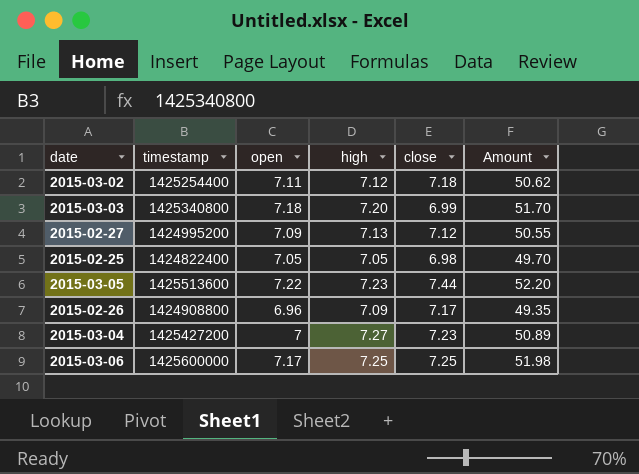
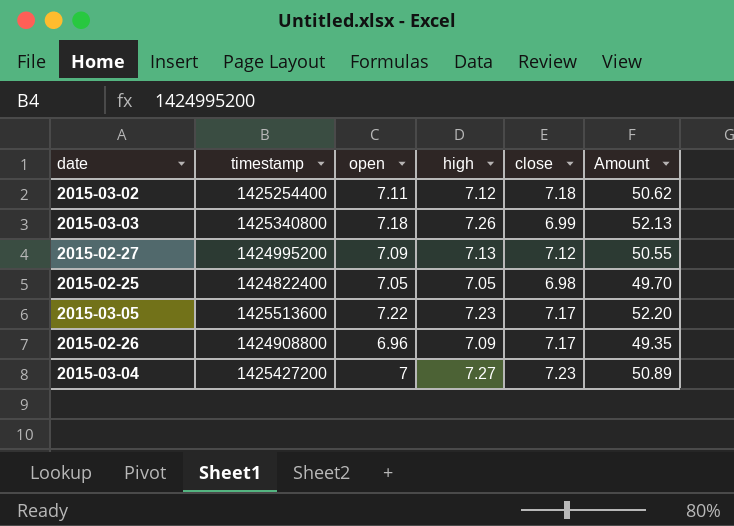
row 2015-03-06: 1425600000 | 7.17 | 7.25 | 7.25 | 51.98 -> none
2015-03-03 | high: 7.20 -> 7.26
2015-03-03 | Amount: 51.70 -> 52.13
2015-03-05 | close: 7.44 -> 7.17

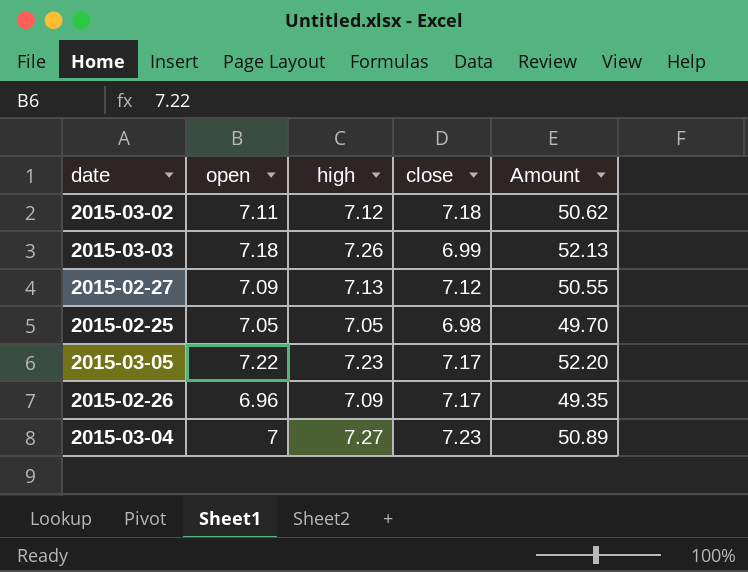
column timestamp | position: 2 -> none

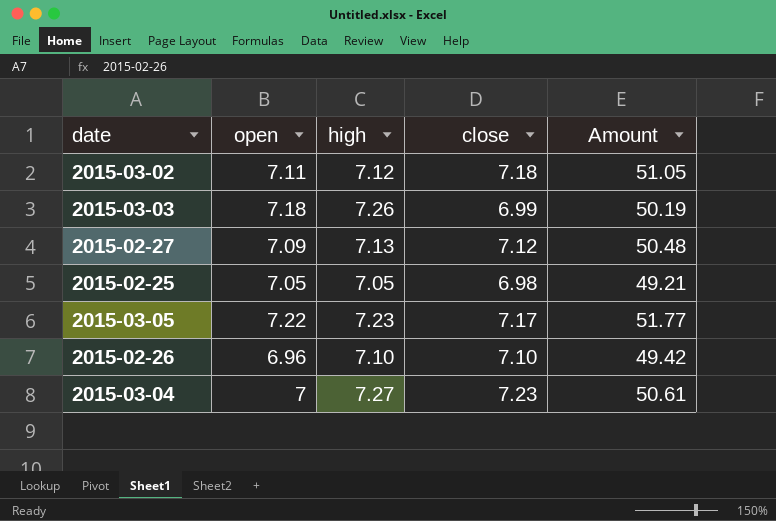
column Amount | formula: [open] * [high] -> [open] * [close]
2015-02-26 | high: 7.09 -> 7.10
2015-02-26 | close: 7.17 -> 7.10

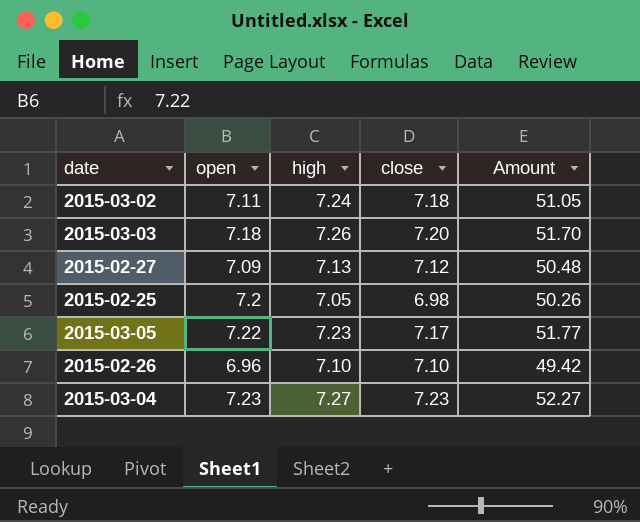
2015-03-02 | high: 7.12 -> 7.24
2015-03-03 | close: 6.99 -> 7.20
2015-03-03 | Amount: 50.19 -> 51.70
2015-02-25 | open: 7.05 -> 7.2
2015-02-25 | Amount: 49.21 -> 50.26
2015-03-04 | open: 7 -> 7.23
2015-03-04 | Amount: 50.61 -> 52.27

